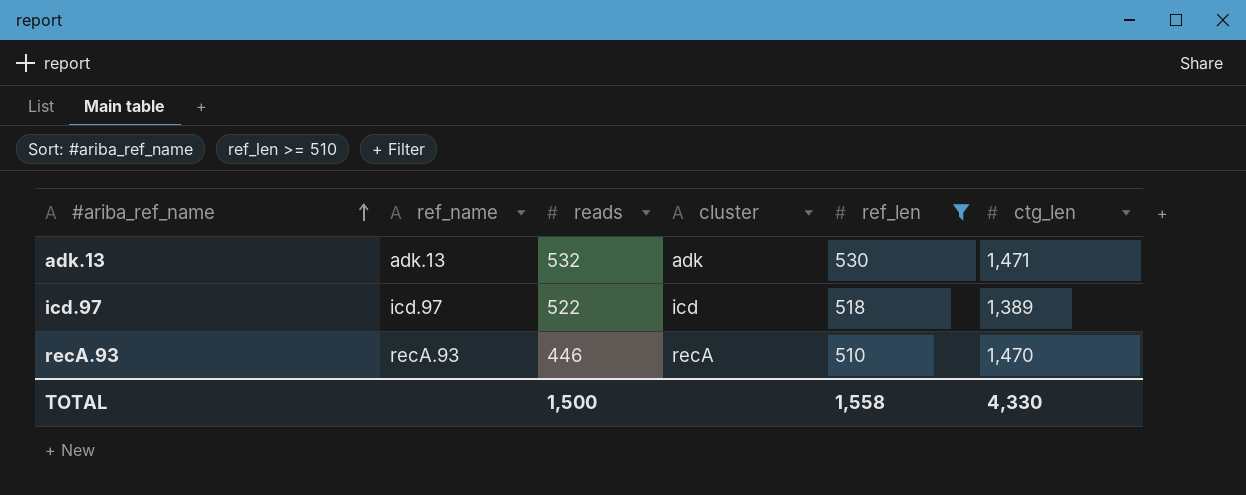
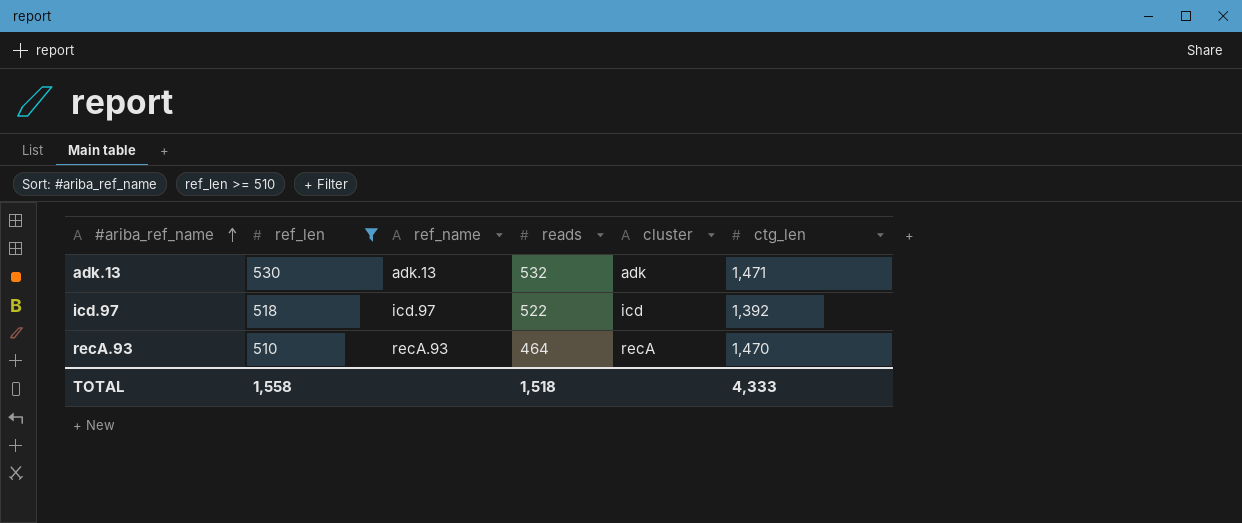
column ref_len | position: 5 -> 2
icd.97 | ctg_len: 1,389 -> 1,392
recA.93 | reads: 446 -> 464
TOTAL | reads: 1,500 -> 1,518
TOTAL | ctg_len: 4,330 -> 4,333

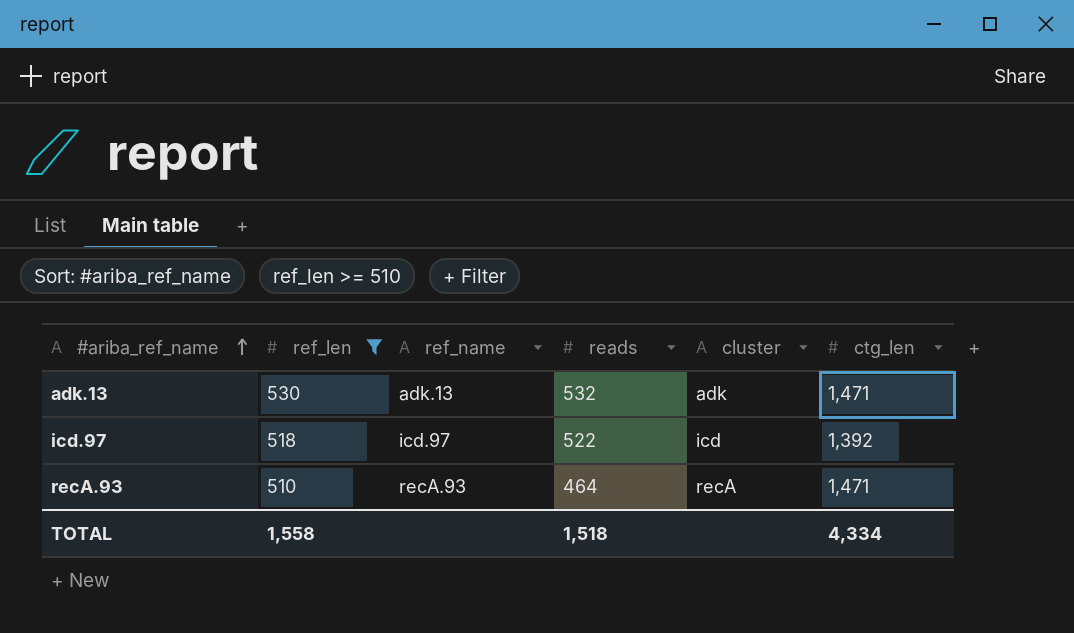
recA.93 | ctg_len: 1,470 -> 1,471
TOTAL | ctg_len: 4,333 -> 4,334

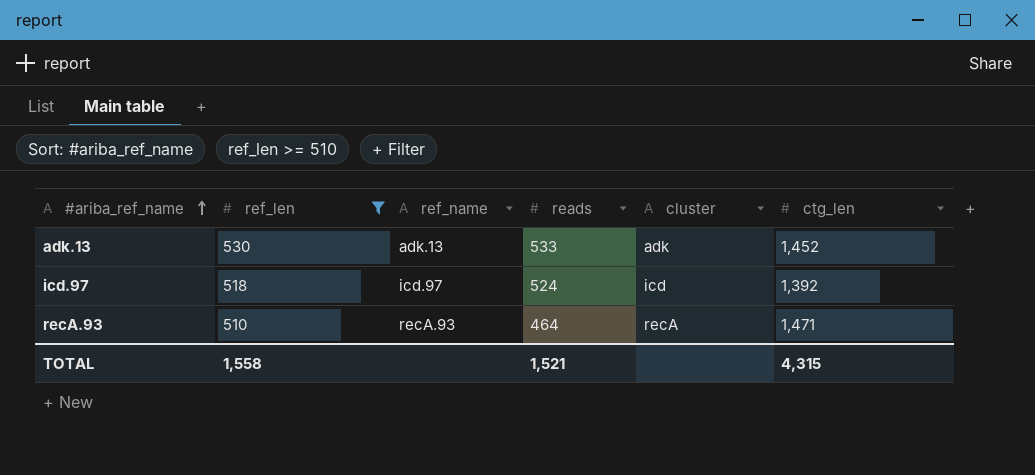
adk.13 | reads: 532 -> 533
adk.13 | ctg_len: 1,471 -> 1,452
icd.97 | reads: 522 -> 524
TOTAL | reads: 1,518 -> 1,521
TOTAL | ctg_len: 4,334 -> 4,315

